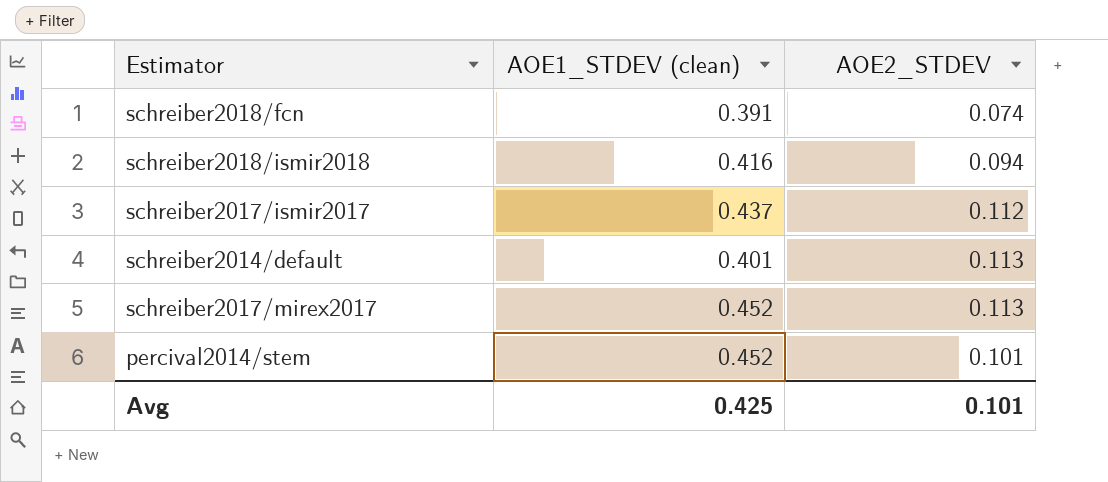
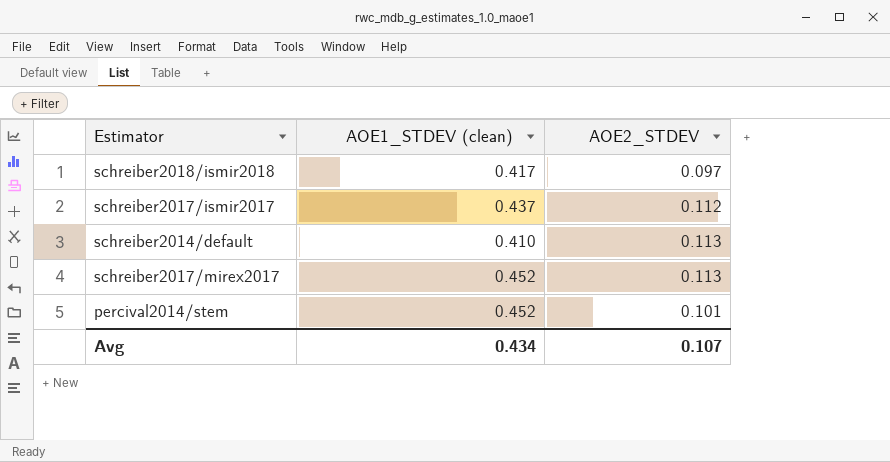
row schreiber2018/fcn: 0.391 | 0.074 -> none
schreiber2018/ismir2018 | AOE1_STDEV (clean): 0.416 -> 0.417
schreiber2018/ismir2018 | AOE2_STDEV: 0.094 -> 0.097
schreiber2014/default | AOE1_STDEV (clean): 0.401 -> 0.410
Avg | AOE1_STDEV (clean): 0.425 -> 0.434
Avg | AOE2_STDEV: 0.101 -> 0.107

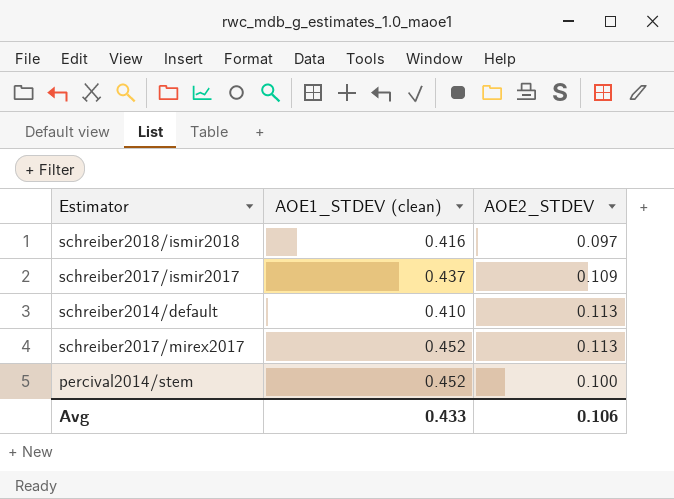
schreiber2018/ismir2018 | AOE1_STDEV (clean): 0.417 -> 0.416
schreiber2017/ismir2017 | AOE2_STDEV: 0.112 -> 0.109
percival2014/stem | AOE2_STDEV: 0.101 -> 0.100
Avg | AOE1_STDEV (clean): 0.434 -> 0.433
Avg | AOE2_STDEV: 0.107 -> 0.106

